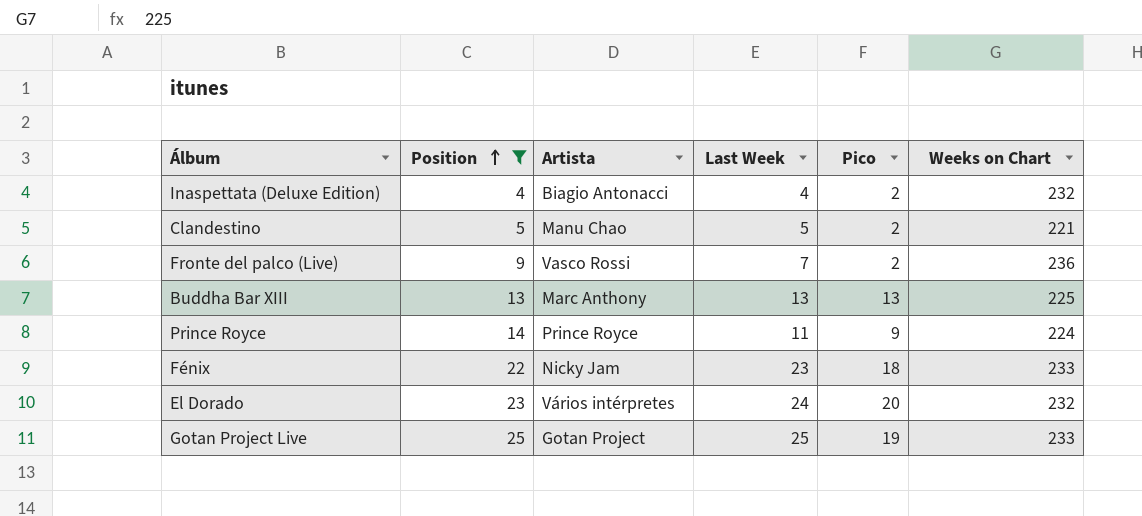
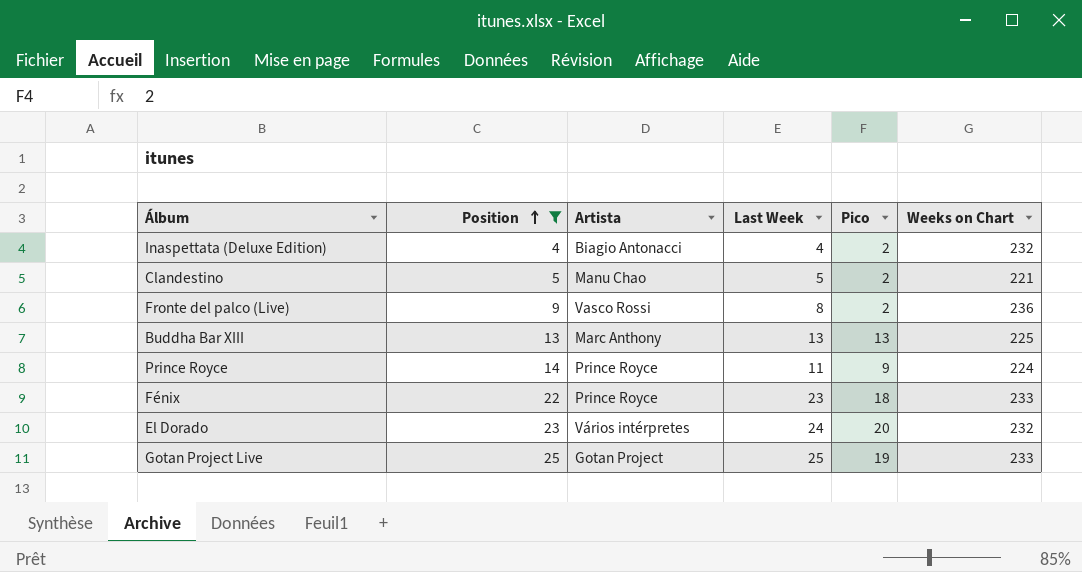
Fronte del palco (Live) | Last Week: 7 -> 8
Fénix | Artista: Nicky Jam -> Prince Royce

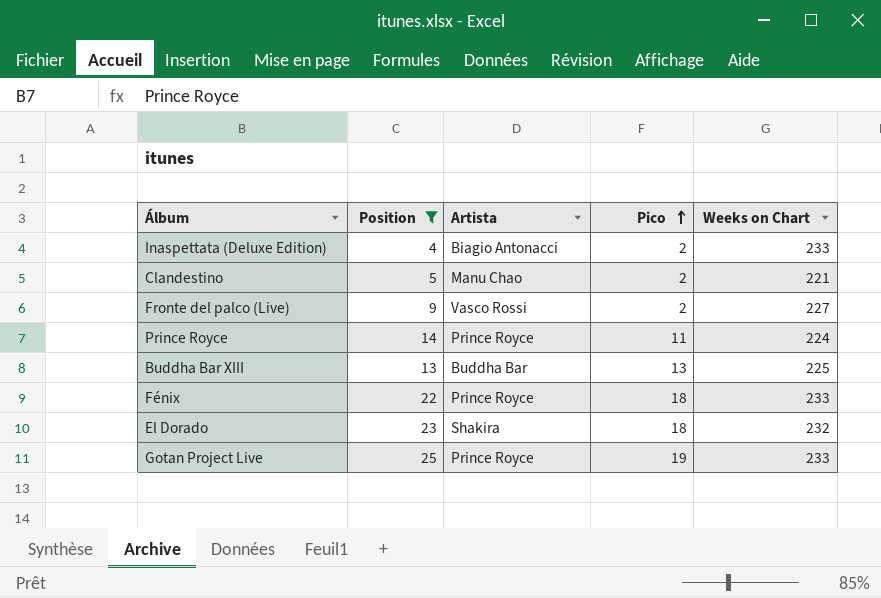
row order: Position ascending -> Pico ascending
column Last Week | position: 4 -> none
Inaspettata (Deluxe Edition) | Weeks on Chart: 232 -> 233
Fronte del palco (Live) | Weeks on Chart: 236 -> 227
Prince Royce | Pico: 9 -> 11
Buddha Bar XIII | Artista: Marc Anthony -> Buddha Bar
El Dorado | Artista: Vários intérpretes -> Shakira
El Dorado | Pico: 20 -> 18
Gotan Project Live | Artista: Gotan Project -> Prince Royce

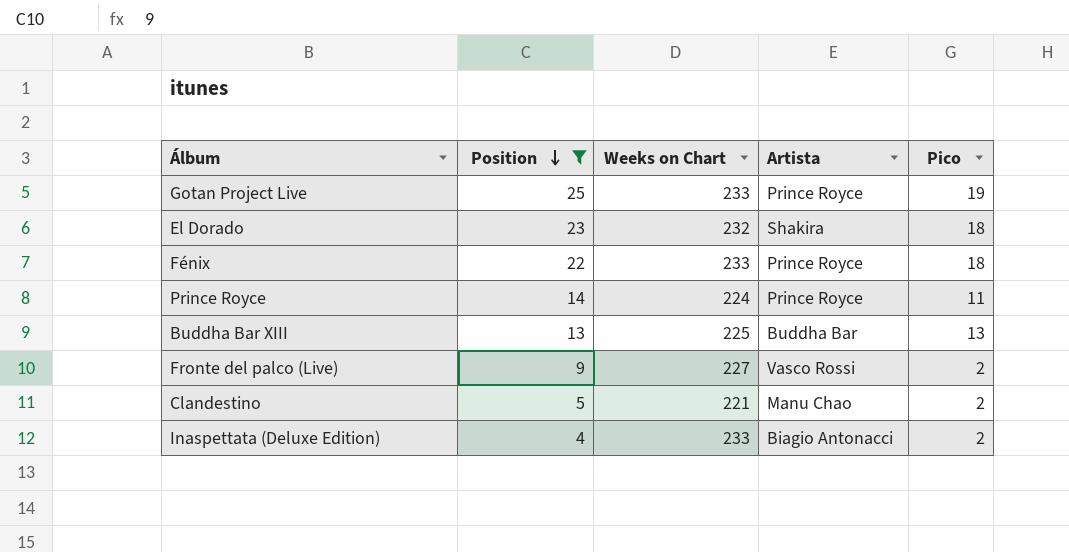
row order: Pico ascending -> Position descending
column Weeks on Chart | position: 5 -> 3

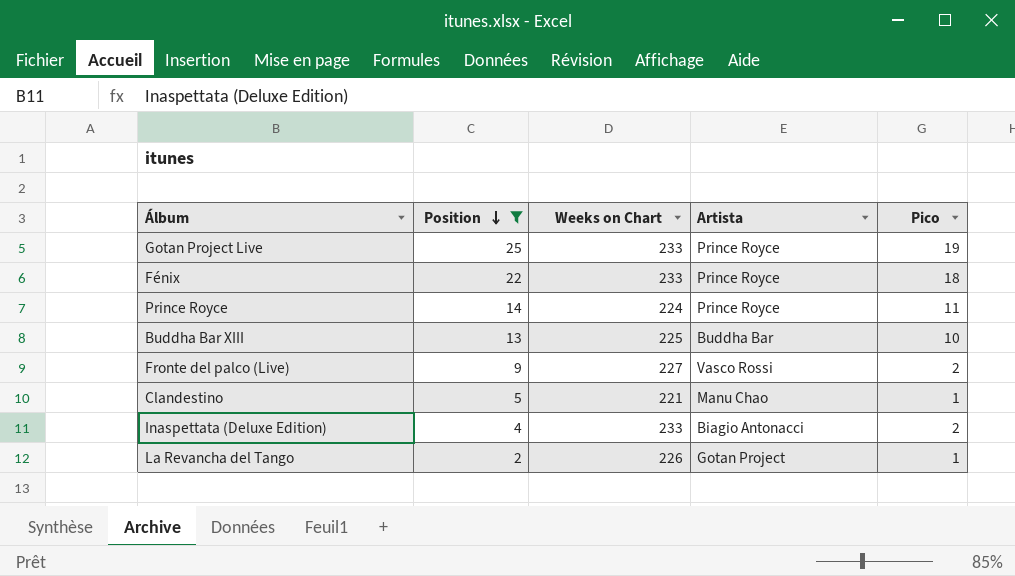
row El Dorado: 23 | 232 | Shakira | 18 -> none
Buddha Bar XIII | Pico: 13 -> 10
Clandestino | Pico: 2 -> 1
row La Revancha del Tango: none -> 2 | 226 | Gotan Project | 1

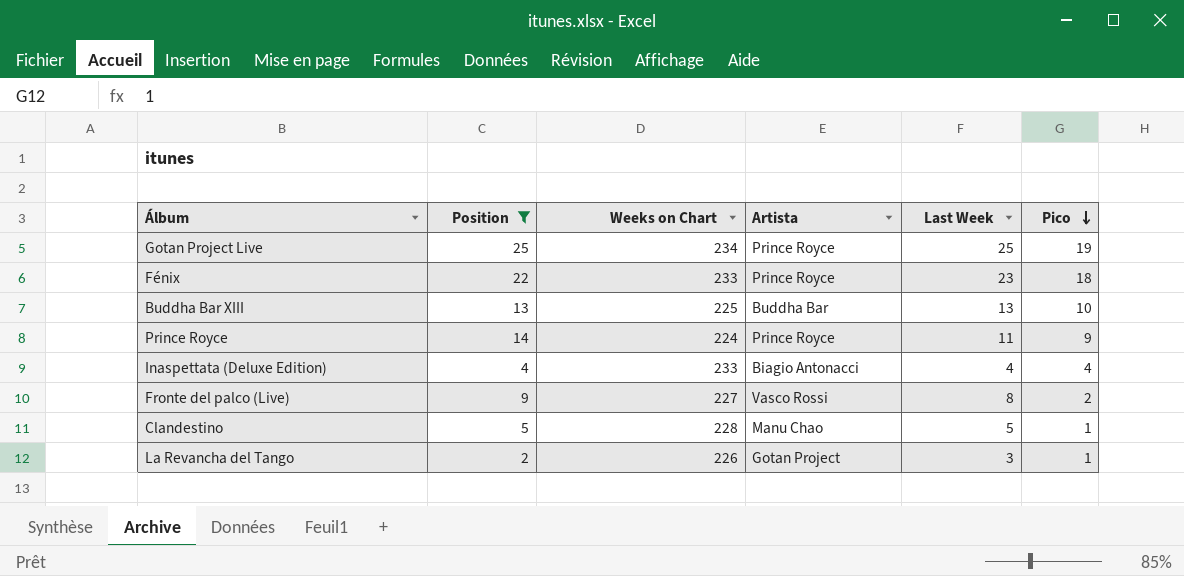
row order: Position descending -> Pico descending
column Last Week | position: none -> 5
Gotan Project Live | Weeks on Chart: 233 -> 234
Prince Royce | Pico: 11 -> 9
Inaspettata (Deluxe Edition) | Pico: 2 -> 4
Clandestino | Weeks on Chart: 221 -> 228

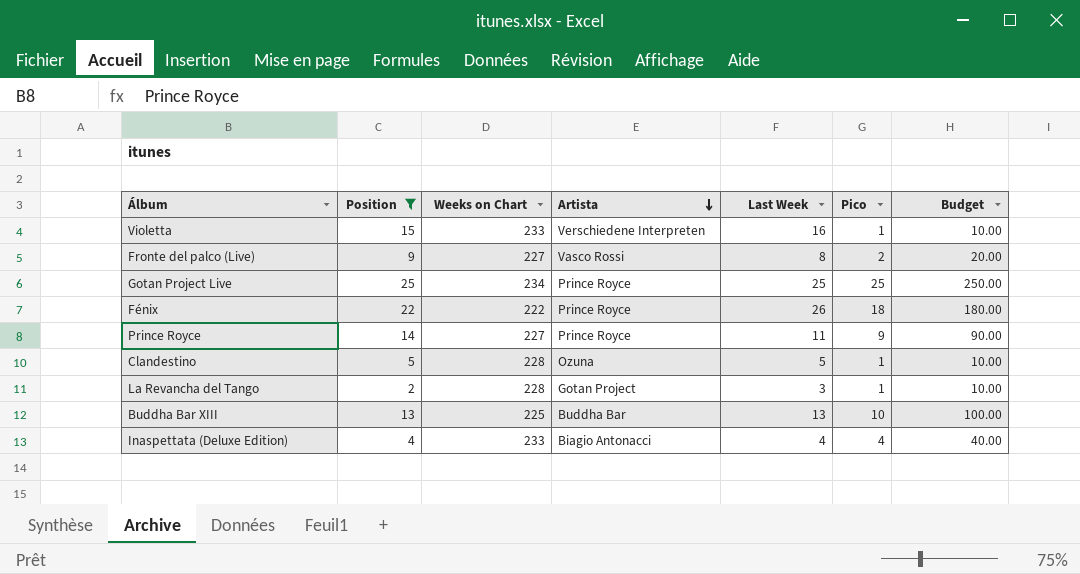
row order: Pico descending -> Artista descending
column Budget | formula: none -> [Pico] * 10
row Violetta: none -> 15 | 233 | Verschiedene Interpreten | 16 | 1 | 10.00
Gotan Project Live | Pico: 19 -> 25
Fénix | Weeks on Chart: 233 -> 222
Fénix | Last Week: 23 -> 26
Prince Royce | Weeks on Chart: 224 -> 227
Clandestino | Artista: Manu Chao -> Ozuna
La Revancha del Tango | Weeks on Chart: 226 -> 228

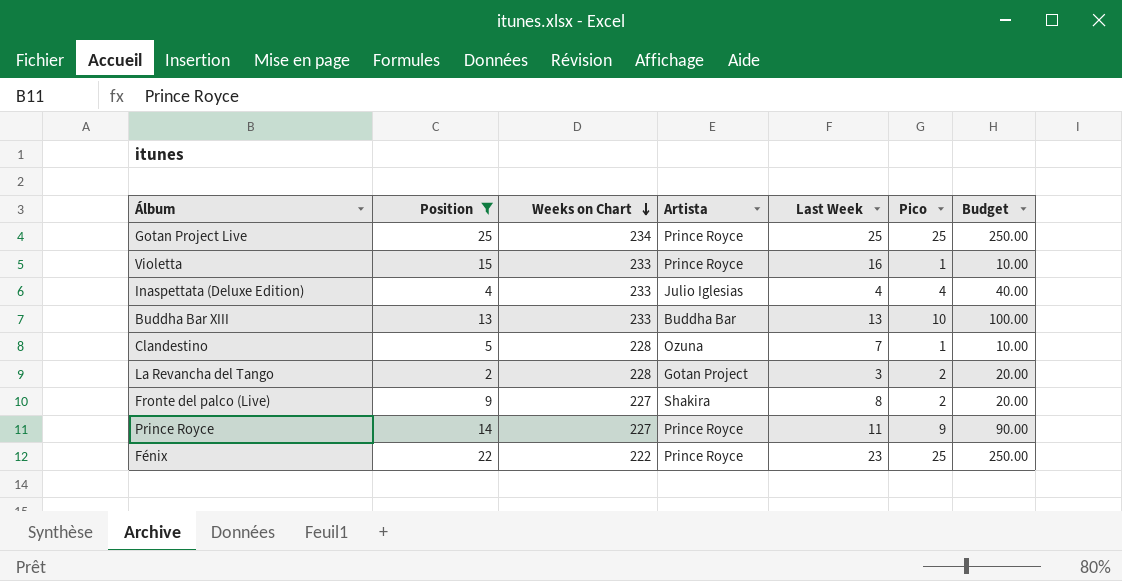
row order: Artista descending -> Weeks on Chart descending
Violetta | Artista: Verschiedene Interpreten -> Prince Royce
Inaspettata (Deluxe Edition) | Artista: Biagio Antonacci -> Julio Iglesias
Buddha Bar XIII | Weeks on Chart: 225 -> 233
Clandestino | Last Week: 5 -> 7
La Revancha del Tango | Pico: 1 -> 2
La Revancha del Tango | Budget: 10.00 -> 20.00
Fronte del palco (Live) | Artista: Vasco Rossi -> Shakira
Fénix | Last Week: 26 -> 23
Fénix | Pico: 18 -> 25
Fénix | Budget: 180.00 -> 250.00

